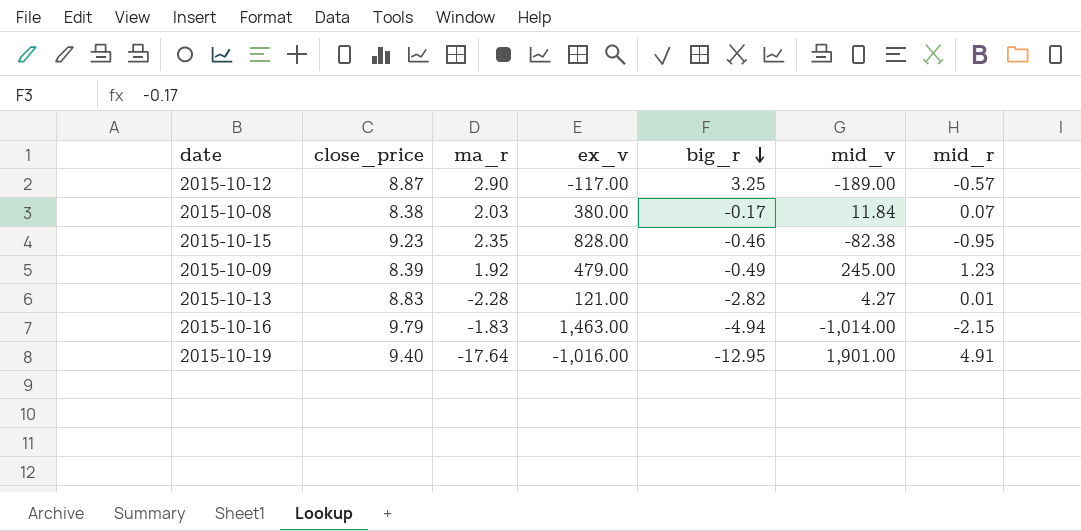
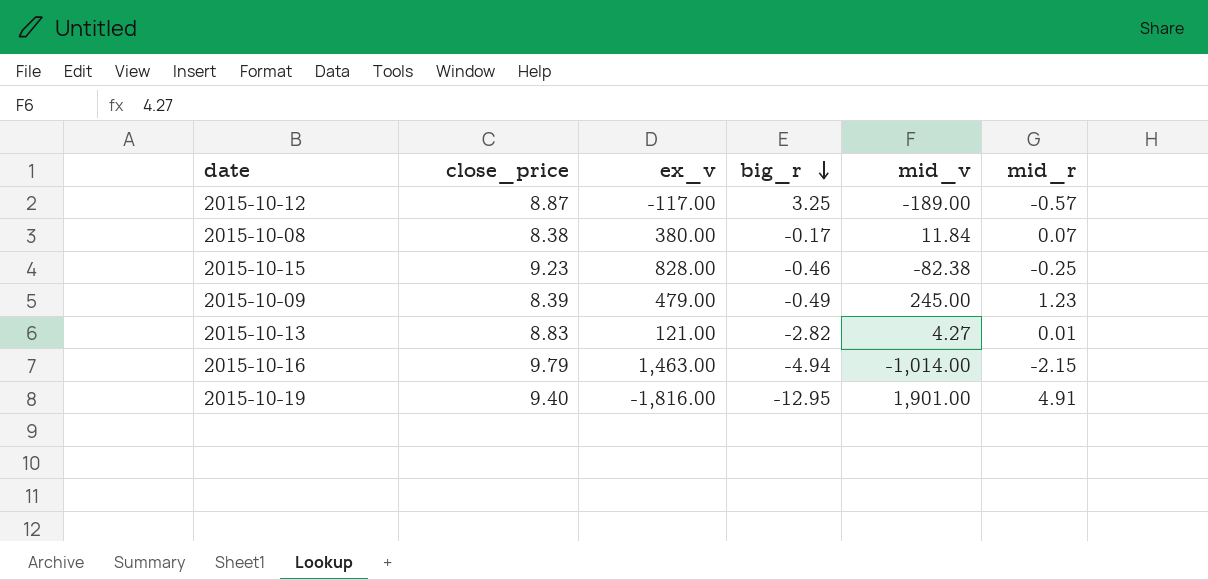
column ma_r | position: 3 -> none
2015-10-15 | mid_r: -0.95 -> -0.25
2015-10-19 | ex_v: -1,016.00 -> -1,816.00

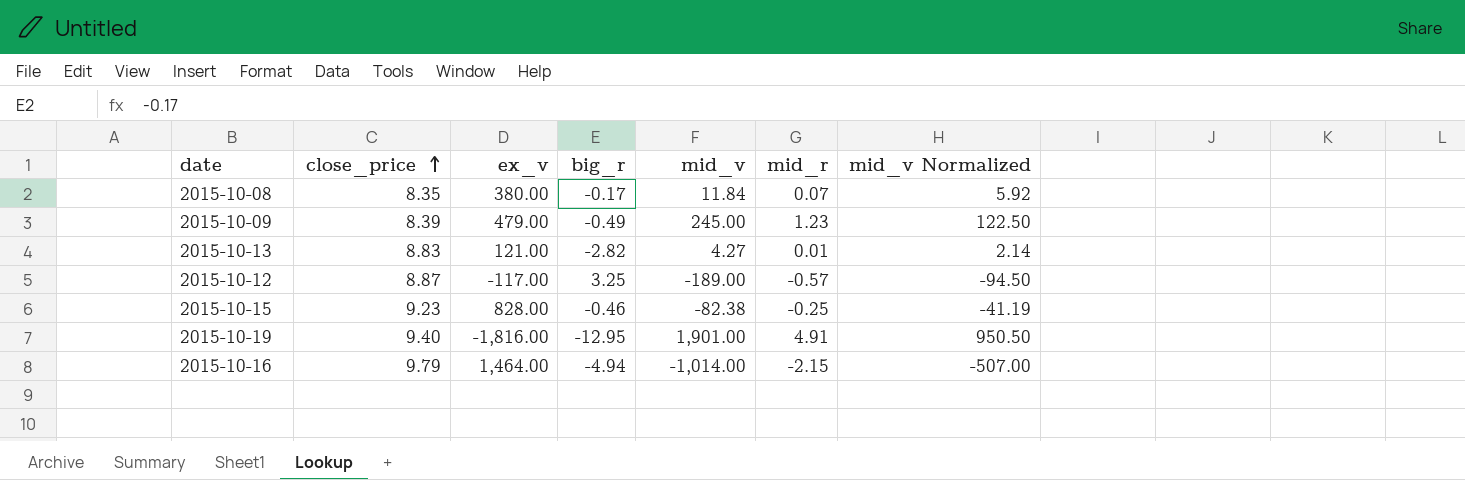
row order: big_r descending -> close_price ascending
column mid_v Normalized | formula: none -> [mid_v] * 0.5
2015-10-08 | close_price: 8.38 -> 8.35
2015-10-16 | ex_v: 1,463.00 -> 1,464.00

